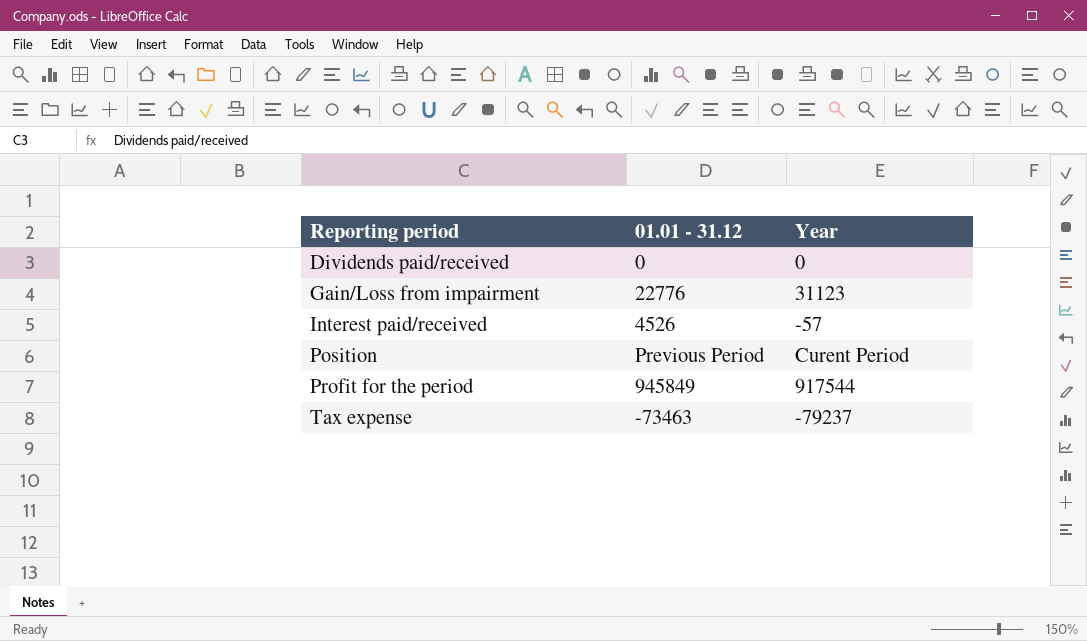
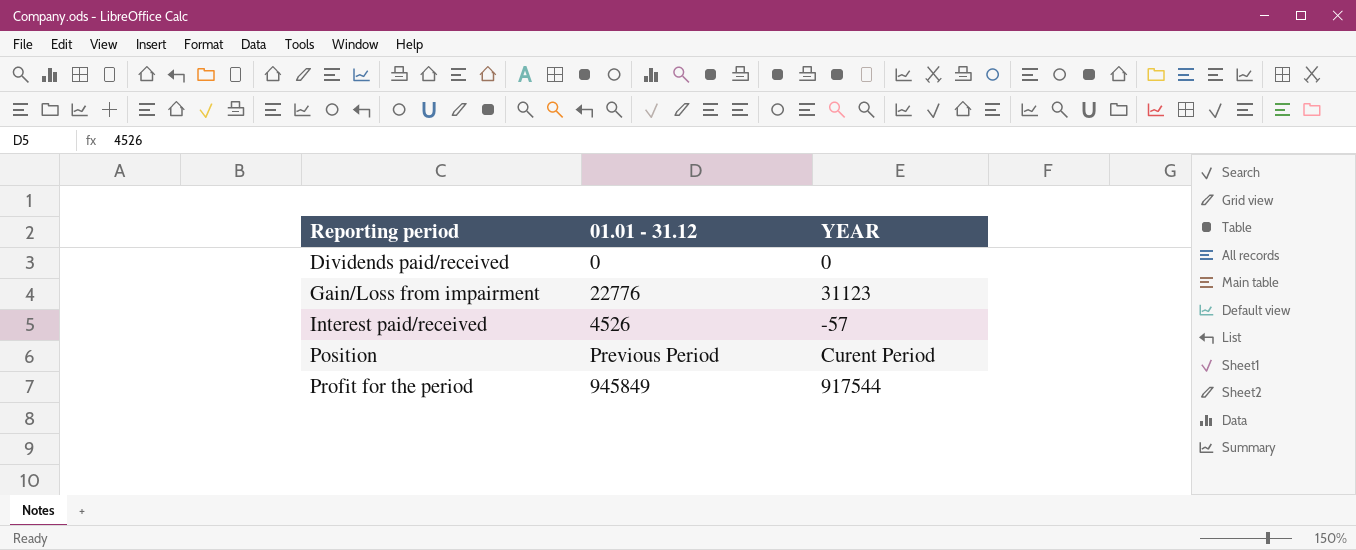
column name: Year -> YEAR
row Tax expense: -73463 | -79237 -> none

